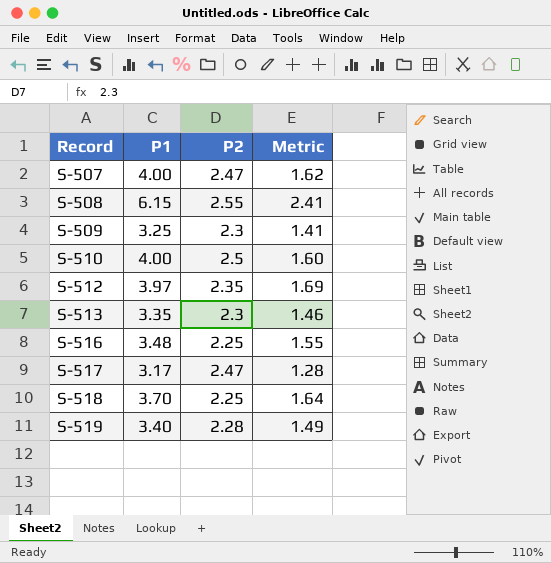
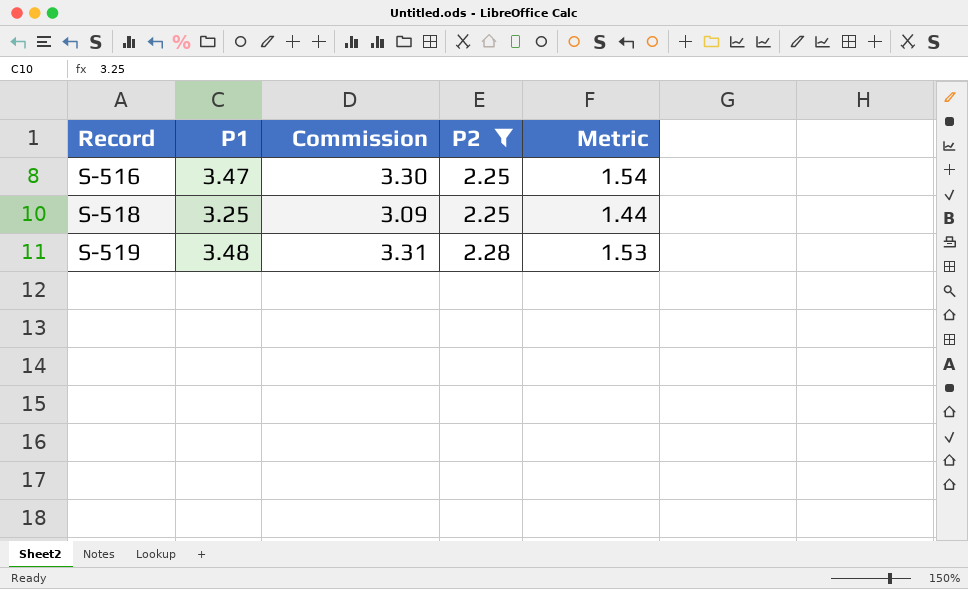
filter: none -> P2 <= 2.28
column Commission | formula: none -> [P1] * 0.95
S-516 | P1: 3.48 -> 3.47
S-516 | Metric: 1.55 -> 1.54
S-518 | P1: 3.70 -> 3.25
S-518 | Metric: 1.64 -> 1.44
S-519 | P1: 3.40 -> 3.48
S-519 | Metric: 1.49 -> 1.53

